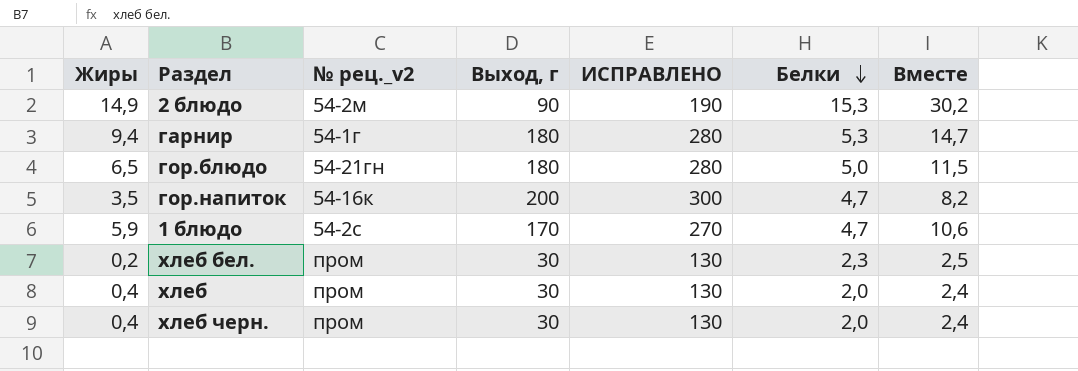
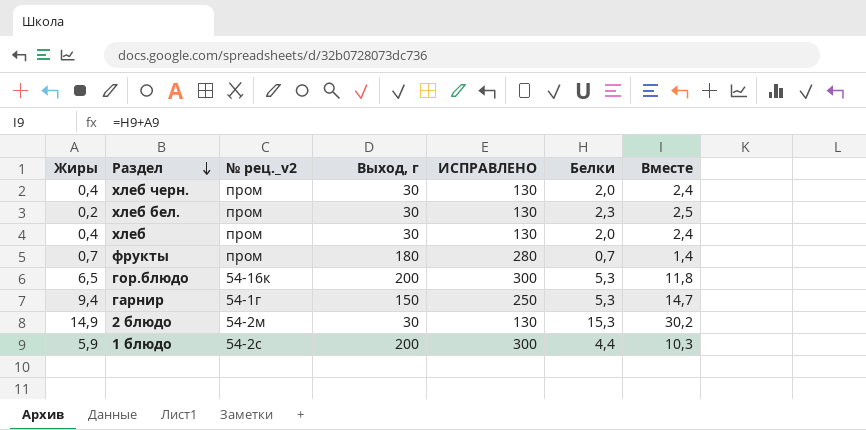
row order: Белки descending -> Раздел descending
row гор.напиток: 3,5 | 54-16к | 200 | 300 | 4,7 | 8,2 -> none
row фрукты: none -> 0,7 | пром | 180 | 280 | 0,7 | 1,4
гор.блюдо | № рец._v2: 54-21гн -> 54-16к
гор.блюдо | Выход, г: 180 -> 200
гор.блюдо | ИСПРАВЛЕНО: 280 -> 300
гор.блюдо | Белки: 5,0 -> 5,3
гор.блюдо | Вместе: 11,5 -> 11,8
гарнир | Выход, г: 180 -> 150
гарнир | ИСПРАВЛЕНО: 280 -> 250
2 блюдо | Выход, г: 90 -> 30
2 блюдо | ИСПРАВЛЕНО: 190 -> 130
1 блюдо | Выход, г: 170 -> 200
1 блюдо | ИСПРАВЛЕНО: 270 -> 300
1 блюдо | Белки: 4,7 -> 4,4
1 блюдо | Вместе: 10,6 -> 10,3

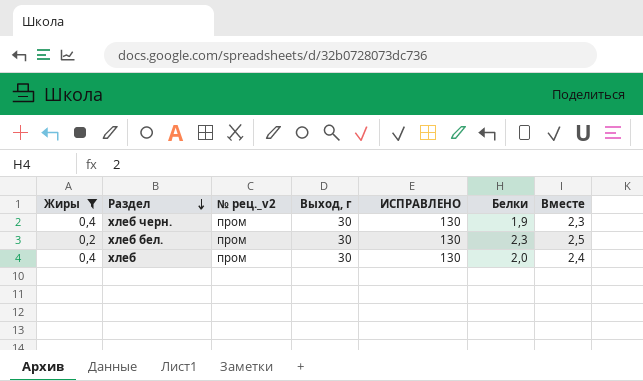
filter: none -> Жиры <= 0,4
хлеб черн. | Белки: 2,0 -> 1,9
хлеб черн. | Вместе: 2,4 -> 2,3

